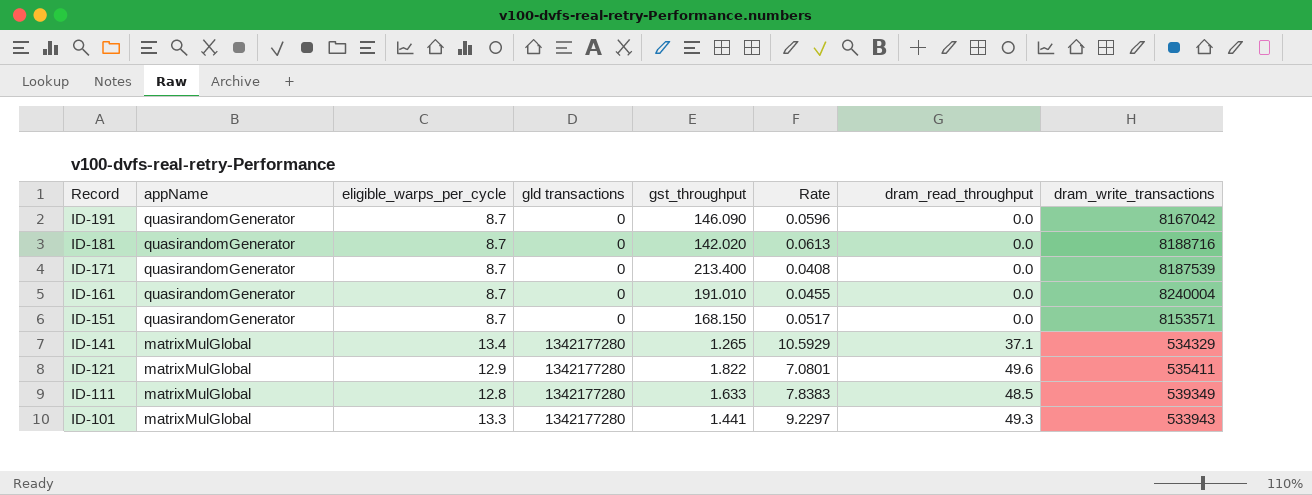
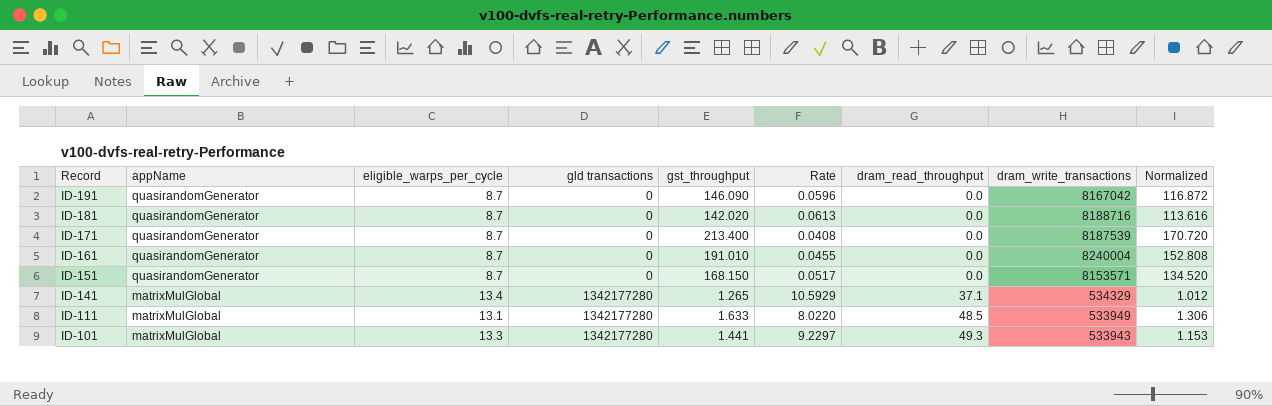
column Normalized | formula: none -> [gst_throughput] * 0.8
row ID-121: matrixMulGlobal | 12.9 | 1342177280 | 1.822 | 7.0801 | 49.6 | 535411 -> none
ID-111 | eligible_warps_per_cycle: 12.8 -> 13.1
ID-111 | Rate: 7.8383 -> 8.0220
ID-111 | dram_write_transactions: 539349 -> 533949

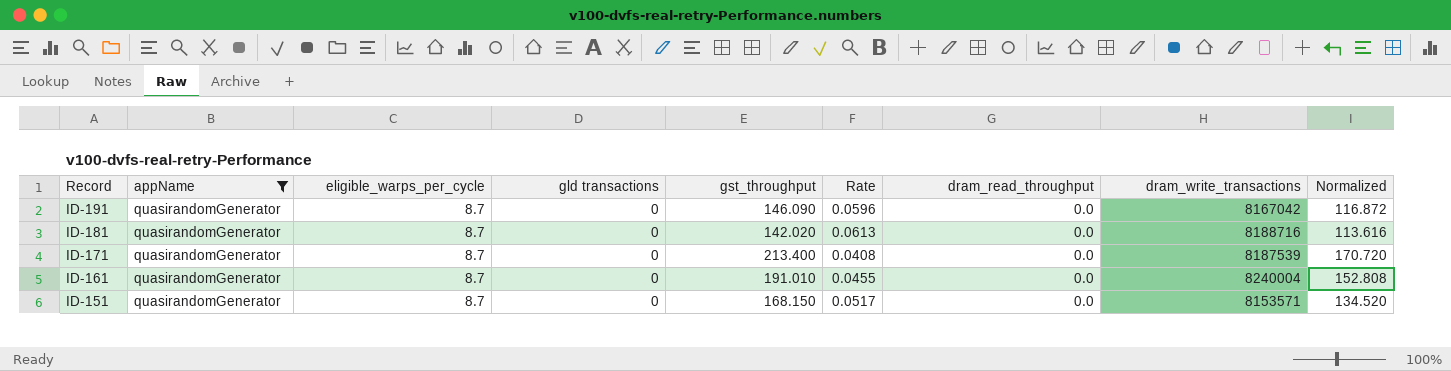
filter: none -> appName = quasirandomGenerator

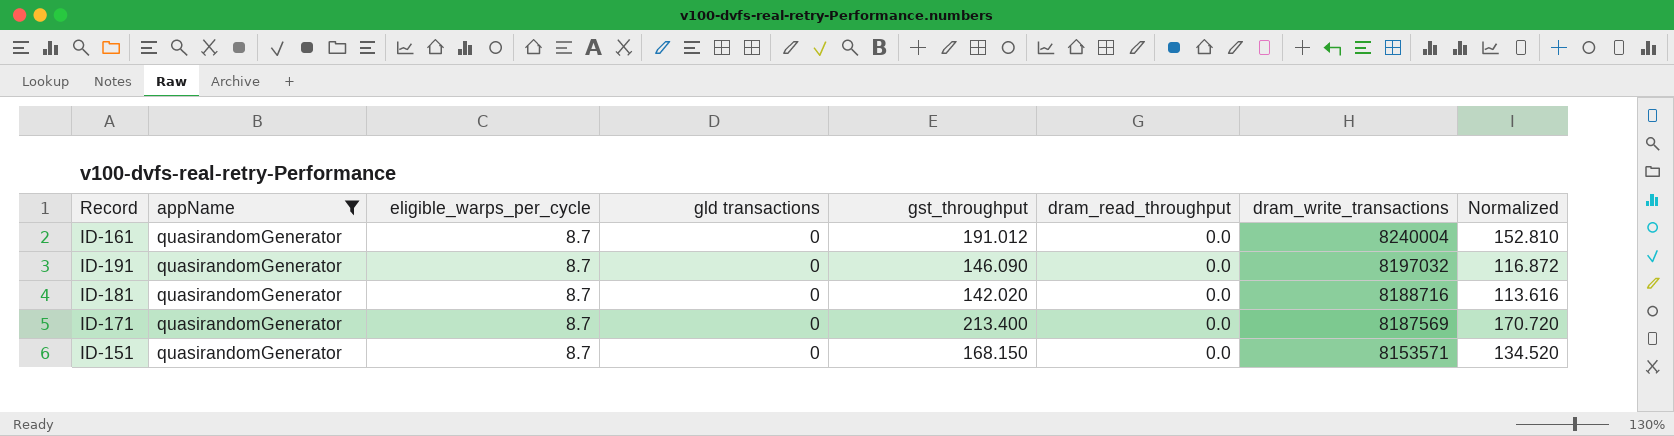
row order: Record descending -> dram_write_transactions descending
column Rate | formula: [eligible_warps_per_cycle] / [gst_throughput] -> none
ID-161 | gst_throughput: 191.010 -> 191.012
ID-161 | Normalized: 152.808 -> 152.810
ID-191 | dram_write_transactions: 8167042 -> 8197032
ID-171 | dram_write_transactions: 8187539 -> 8187569

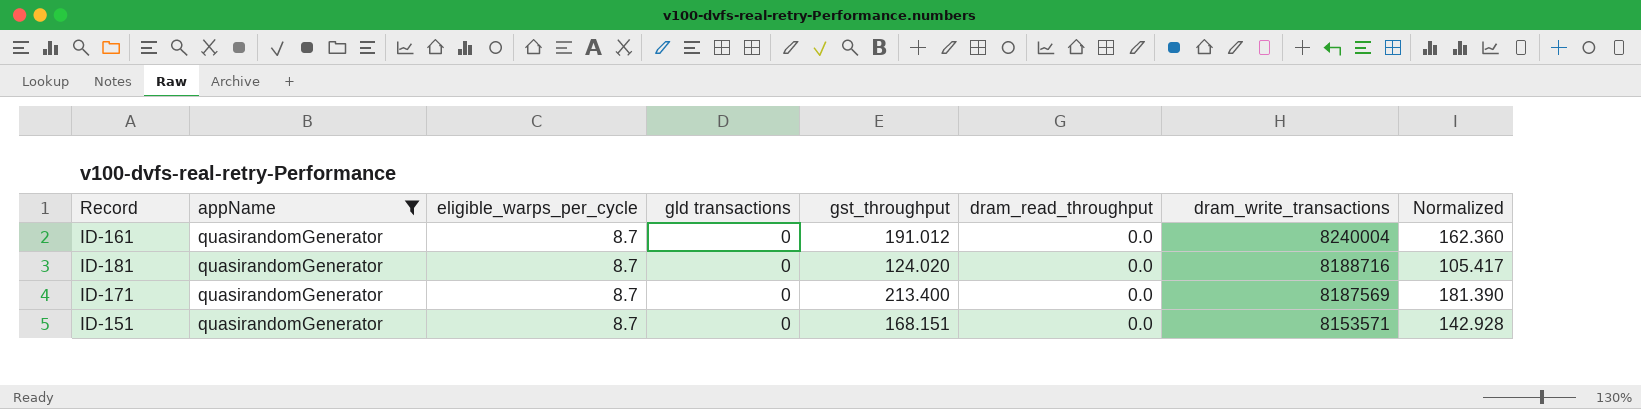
column Normalized | formula: [gst_throughput] * 0.8 -> [gst_throughput] * 0.85
row ID-191: quasirandomGenerator | 8.7 | 0 | 146.090 | 0.0 | 8197032 | 116.872 -> none
ID-181 | gst_throughput: 142.020 -> 124.020
ID-151 | gst_throughput: 168.150 -> 168.151

